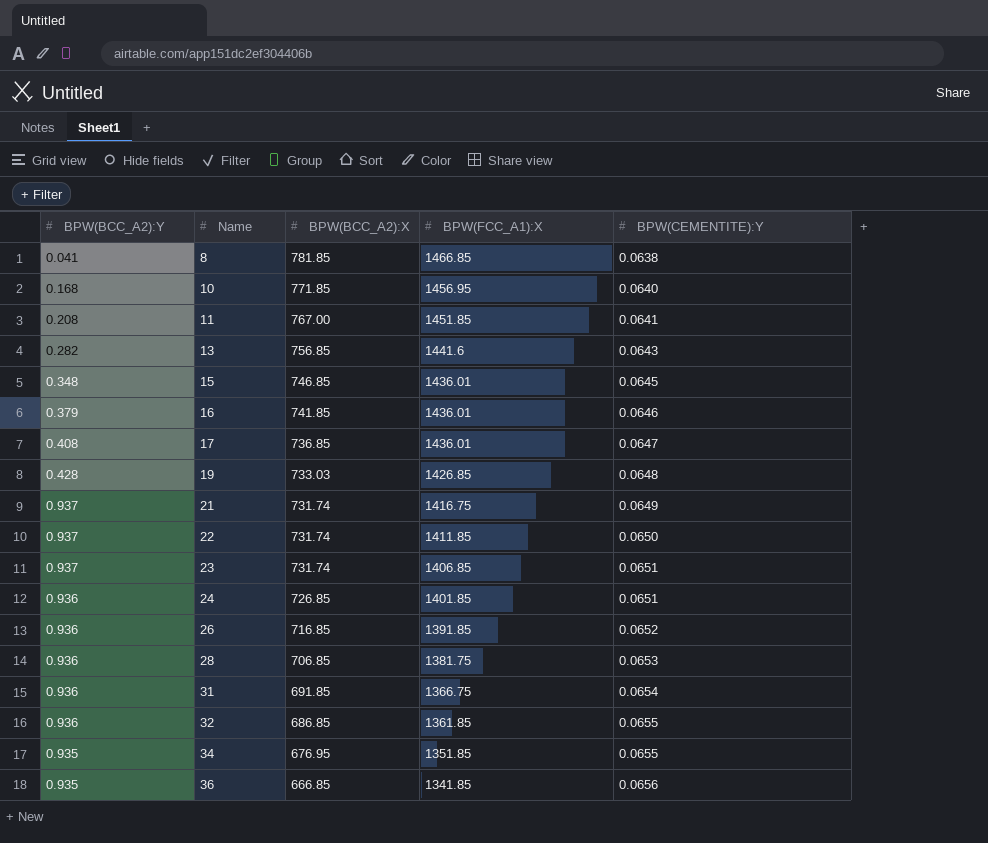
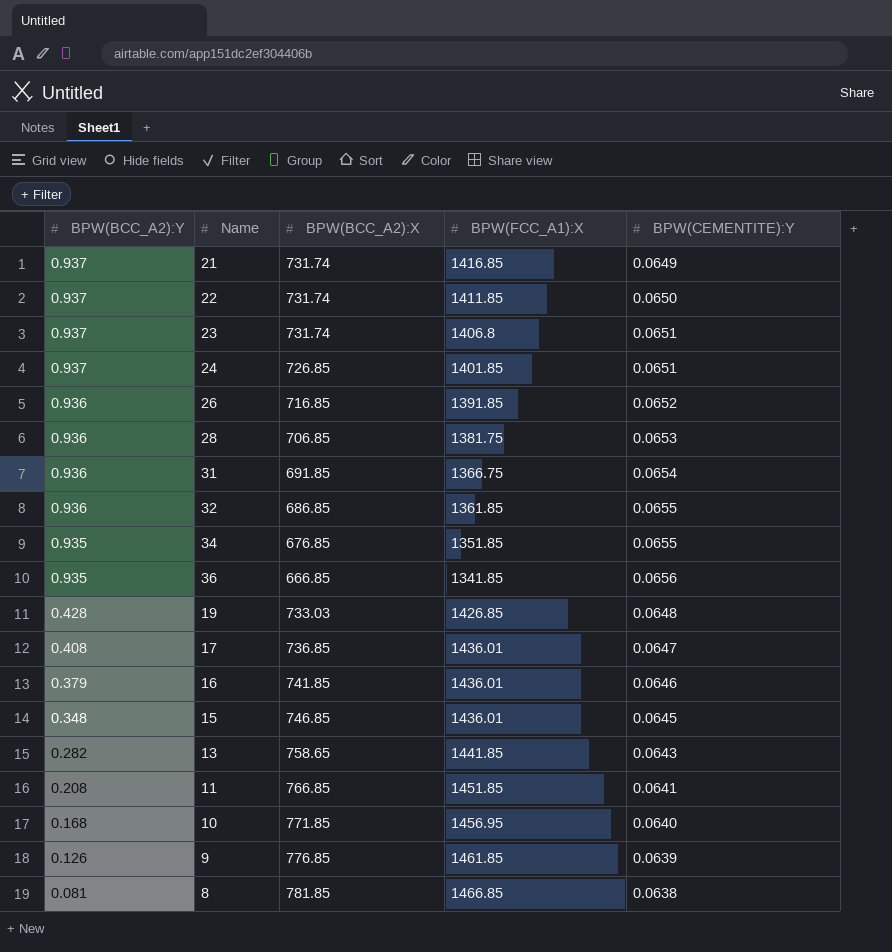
row order: Name ascending -> BPW(BCC_A2):Y descending
21 | BPW(FCC_A1):X: 1416.75 -> 1416.85
23 | BPW(FCC_A1):X: 1406.85 -> 1406.8
24 | BPW(BCC_A2):Y: 0.936 -> 0.937
34 | BPW(BCC_A2):X: 676.95 -> 676.85
13 | BPW(BCC_A2):X: 756.85 -> 758.65
13 | BPW(FCC_A1):X: 1441.6 -> 1441.85
11 | BPW(BCC_A2):X: 767.00 -> 766.85
row 9: none -> 0.126 | 776.85 | 1461.85 | 0.0639
8 | BPW(BCC_A2):Y: 0.041 -> 0.081

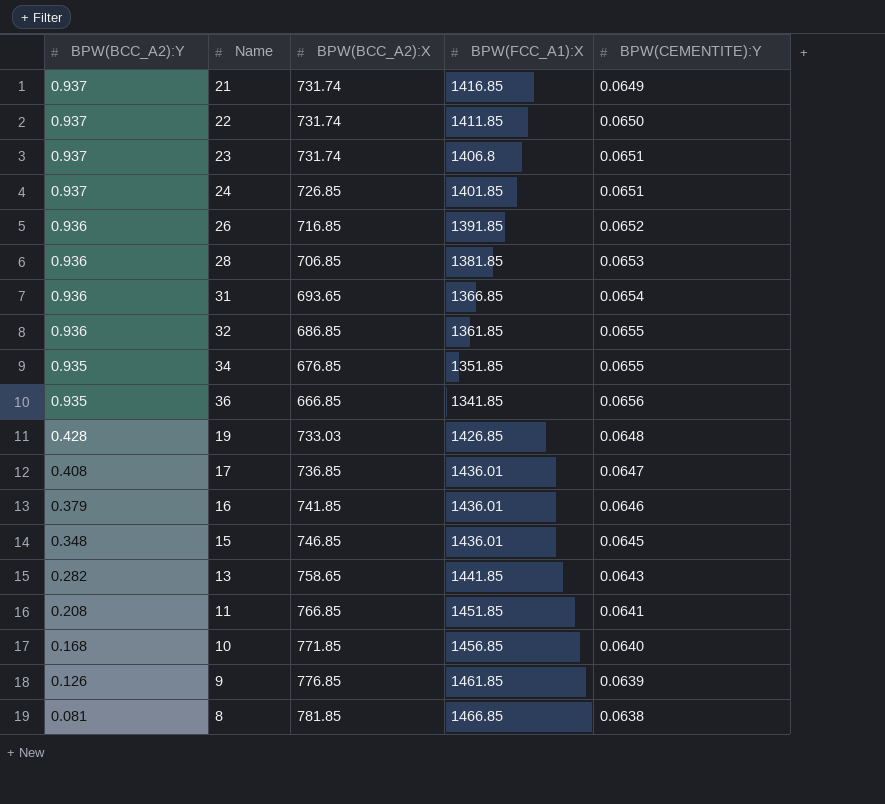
28 | BPW(FCC_A1):X: 1381.75 -> 1381.85
31 | BPW(BCC_A2):X: 691.85 -> 693.65
31 | BPW(FCC_A1):X: 1366.75 -> 1366.85
10 | BPW(FCC_A1):X: 1456.95 -> 1456.85

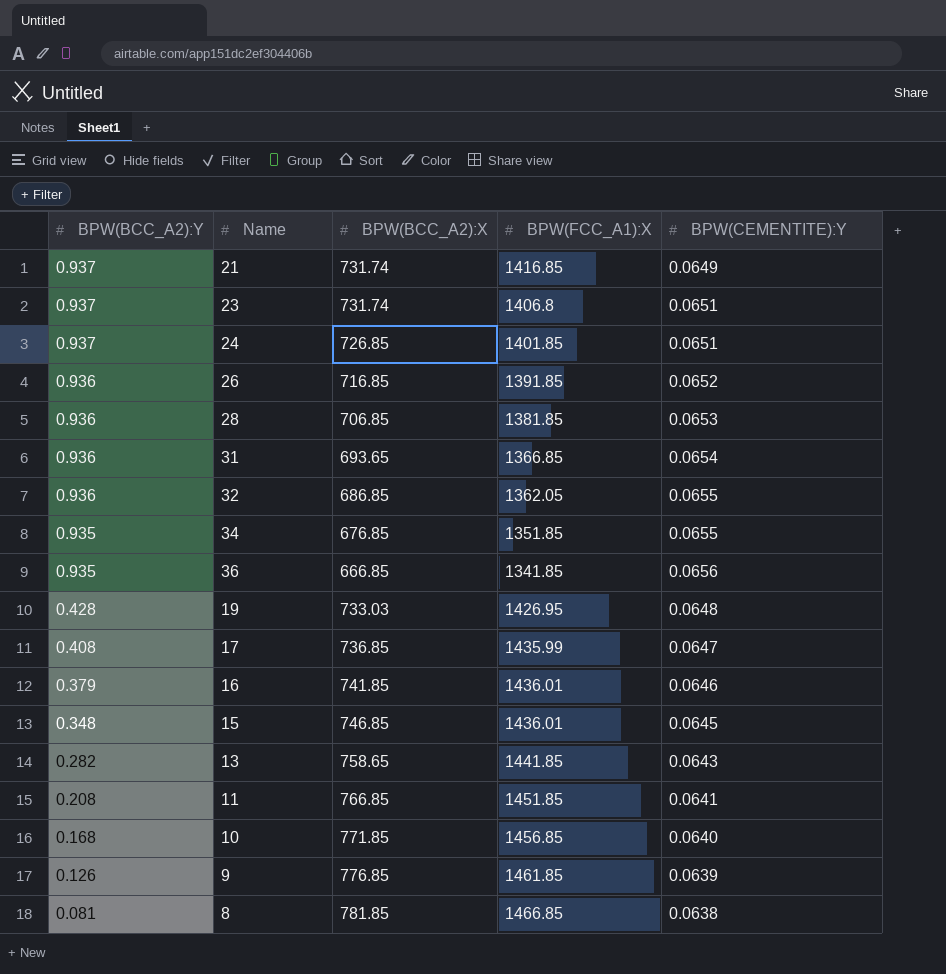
row 22: 0.937 | 731.74 | 1411.85 | 0.0650 -> none
32 | BPW(FCC_A1):X: 1361.85 -> 1362.05
19 | BPW(FCC_A1):X: 1426.85 -> 1426.95
17 | BPW(FCC_A1):X: 1436.01 -> 1435.99

